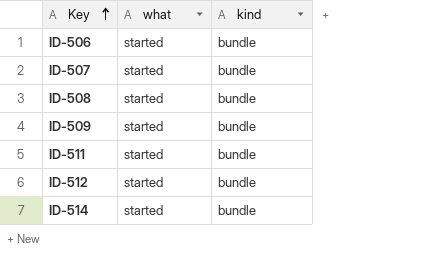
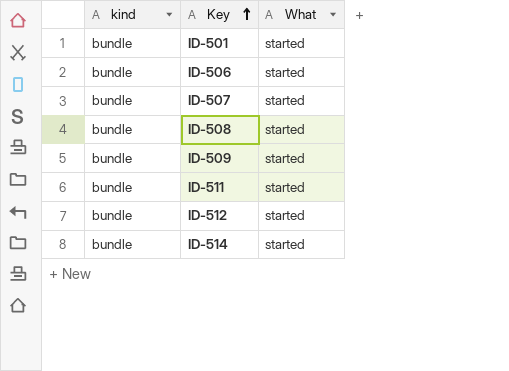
column kind | position: 3 -> 1
column name: what -> What
row ID-501: none -> bundle | started

